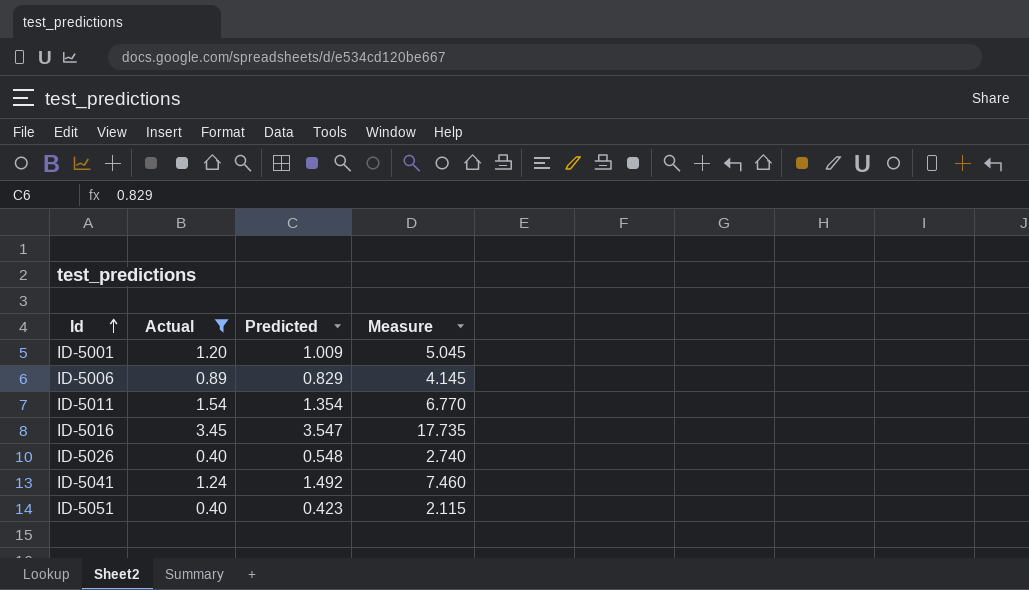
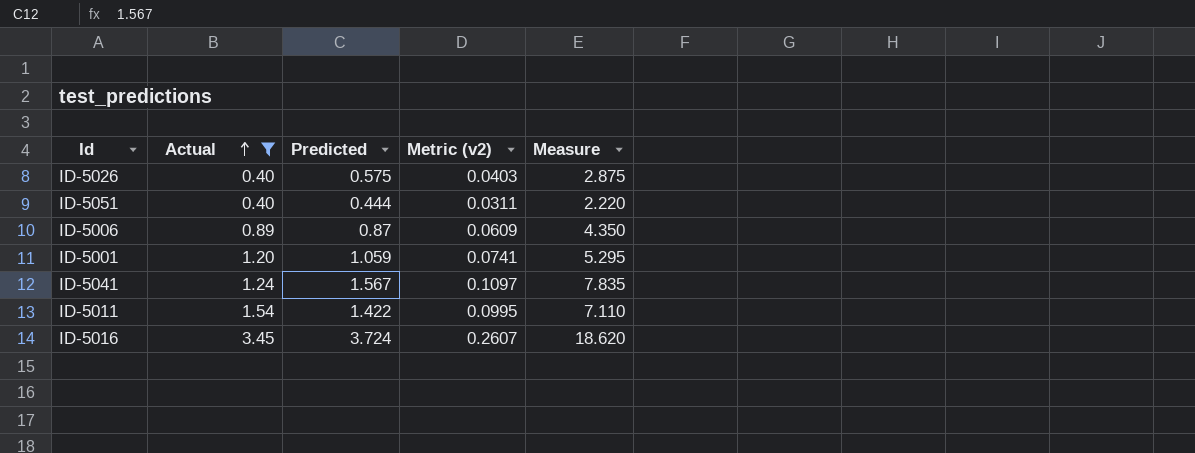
row order: Id ascending -> Actual ascending
column Metric (v2) | formula: none -> [Predicted] * 0.07
ID-5026 | Predicted: 0.548 -> 0.575
ID-5026 | Measure: 2.740 -> 2.875
ID-5051 | Predicted: 0.423 -> 0.444
ID-5051 | Measure: 2.115 -> 2.220
ID-5006 | Predicted: 0.829 -> 0.87
ID-5006 | Measure: 4.145 -> 4.350
ID-5001 | Predicted: 1.009 -> 1.059
ID-5001 | Measure: 5.045 -> 5.295
ID-5041 | Predicted: 1.492 -> 1.567
ID-5041 | Measure: 7.460 -> 7.835
ID-5011 | Predicted: 1.354 -> 1.422
ID-5011 | Measure: 6.770 -> 7.110
ID-5016 | Predicted: 3.547 -> 3.724
ID-5016 | Measure: 17.735 -> 18.620

